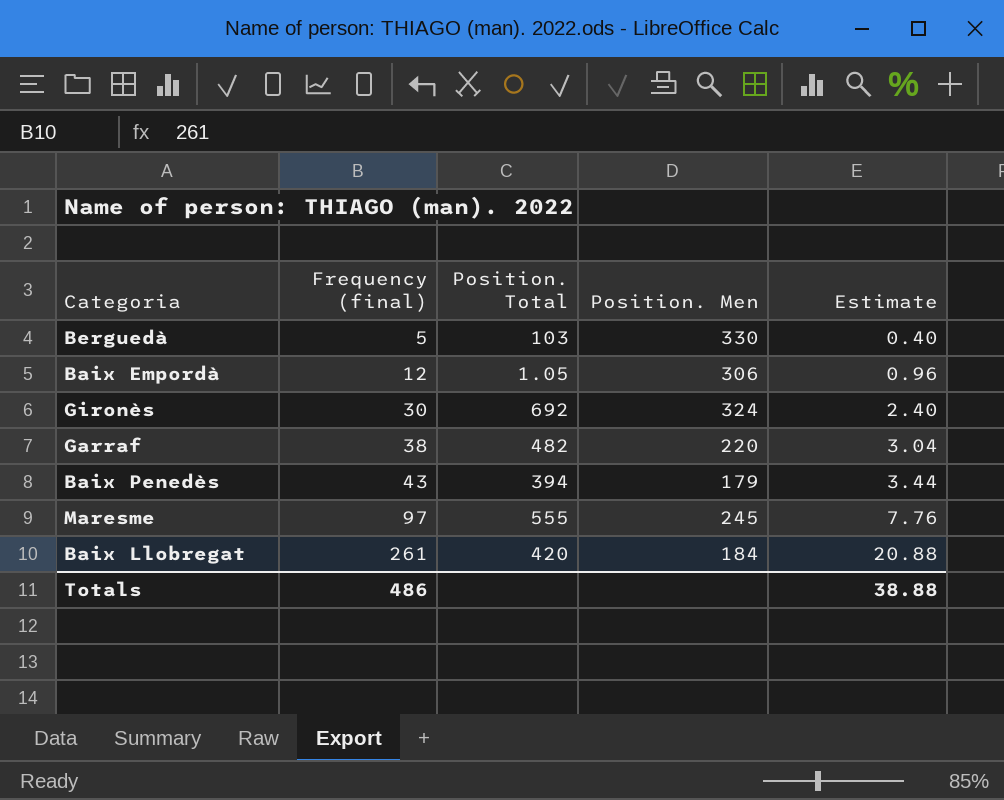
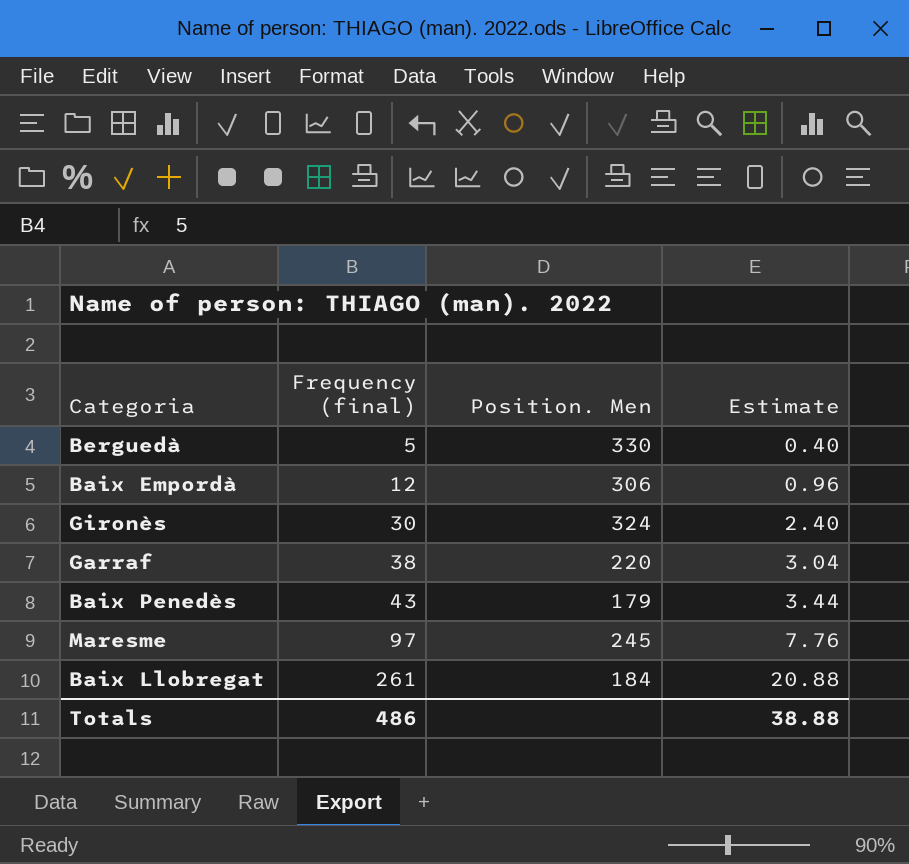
column Position. Total | position: 3 -> none

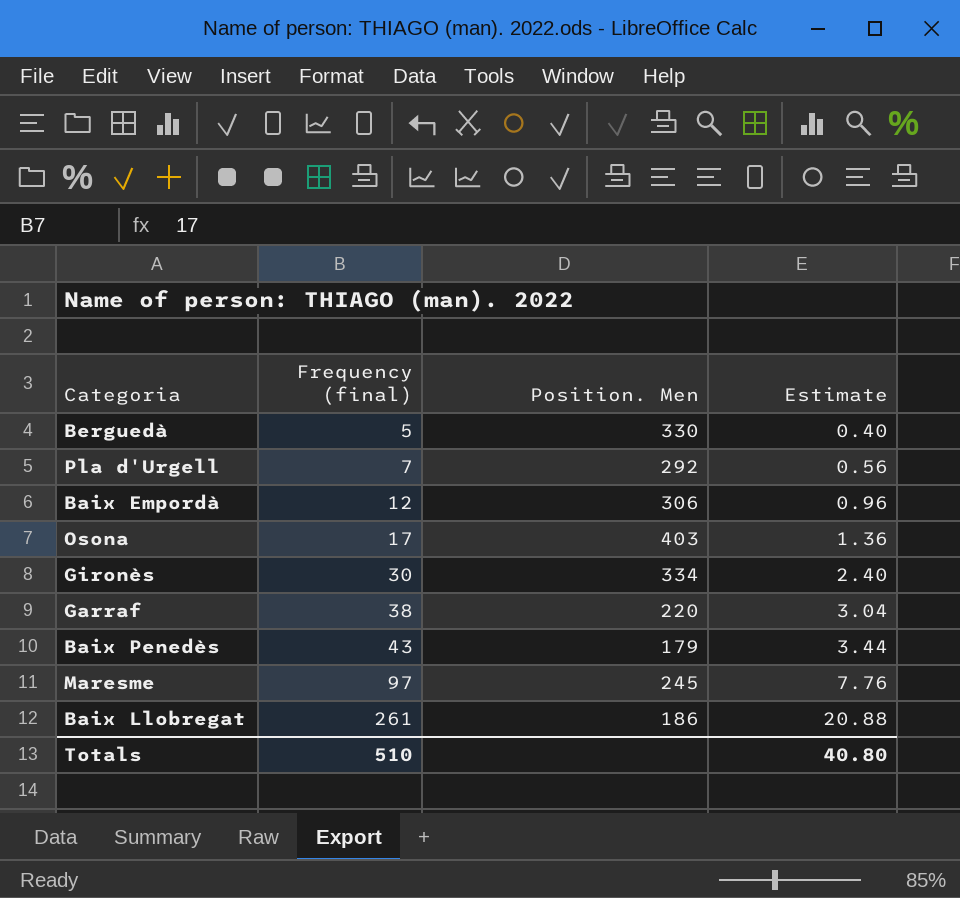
row Pla d'Urgell: none -> 7 | 292 | 0.56
row Osona: none -> 17 | 403 | 1.36
Gironès | Position. Men: 324 -> 334
Baix Llobregat | Position. Men: 184 -> 186
Totals | Frequency (final): 486 -> 510
Totals | Estimate: 38.88 -> 40.80

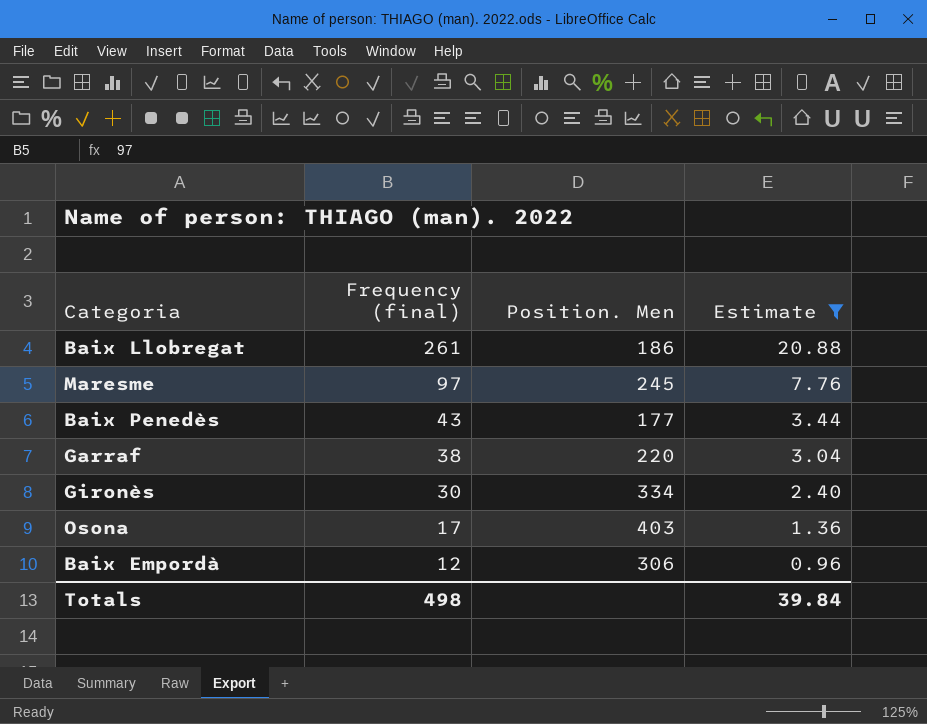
filter: none -> Estimate >= 0.96
row order: Frequency (final) ascending -> Frequency (final) descending
Baix Penedès | Position. Men: 179 -> 177
Totals | Frequency (final): 510 -> 498
Totals | Estimate: 40.80 -> 39.84

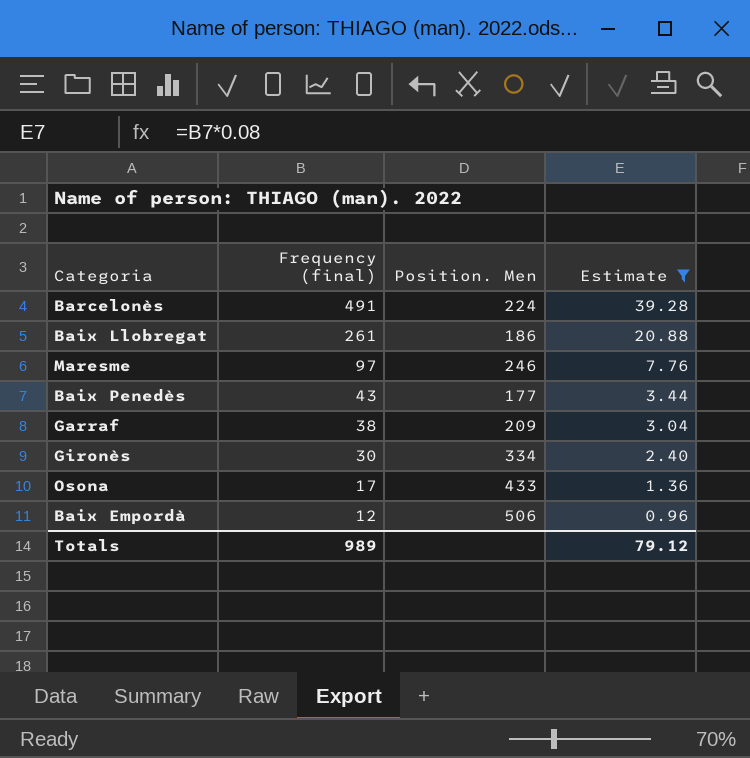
row Barcelonès: none -> 491 | 224 | 39.28
Maresme | Position. Men: 245 -> 246
Garraf | Position. Men: 220 -> 209
Osona | Position. Men: 403 -> 433
Baix Empordà | Position. Men: 306 -> 506
Totals | Frequency (final): 498 -> 989
Totals | Estimate: 39.84 -> 79.12

